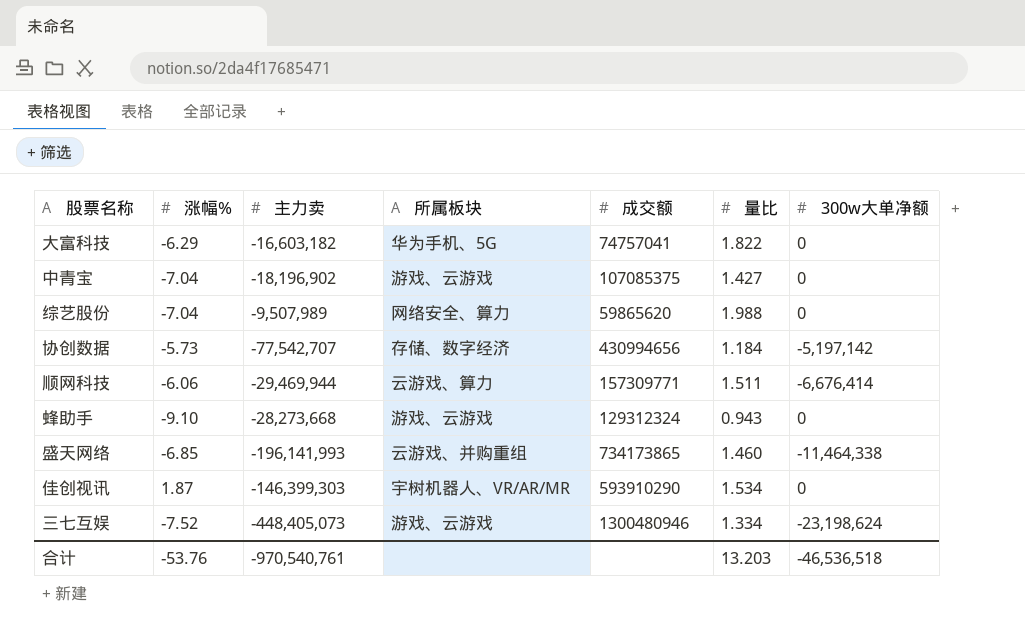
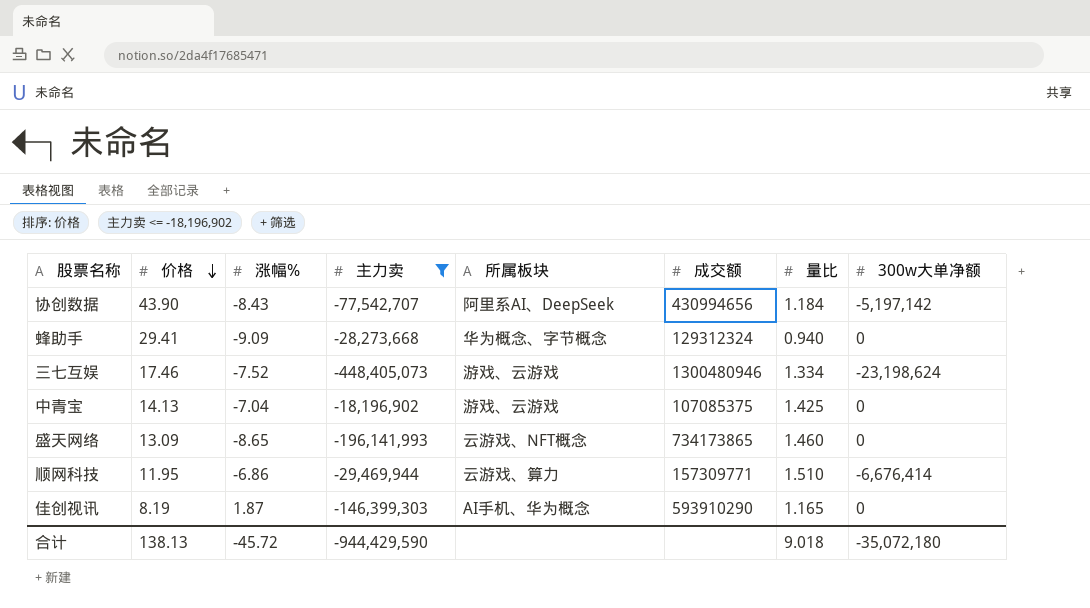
filter: none -> 主力卖 <= -18,196,902
row order: none -> 价格 descending
column 价格 | position: none -> 2
协创数据 | 涨幅%: -5.73 -> -8.43
协创数据 | 所属板块: 存储、数字经济 -> 阿里系AI、DeepSeek
蜂助手 | 涨幅%: -9.10 -> -9.09
蜂助手 | 所属板块: 游戏、云游戏 -> 华为概念、字节概念
蜂助手 | 量比: 0.943 -> 0.940
中青宝 | 量比: 1.427 -> 1.425
盛天网络 | 涨幅%: -6.85 -> -8.65
盛天网络 | 所属板块: 云游戏、并购重组 -> 云游戏、NFT概念
盛天网络 | 300w大单净额: -11,464,338 -> 0
顺网科技 | 涨幅%: -6.06 -> -6.86
顺网科技 | 量比: 1.511 -> 1.510
佳创视讯 | 所属板块: 宇树机器人、VR/AR/MR -> AI手机、华为概念
佳创视讯 | 量比: 1.534 -> 1.165
合计 | 涨幅%: -53.76 -> -45.72
合计 | 主力卖: -970,540,761 -> -944,429,590
合计 | 量比: 13.203 -> 9.018
合计 | 300w大单净额: -46,536,518 -> -35,072,180

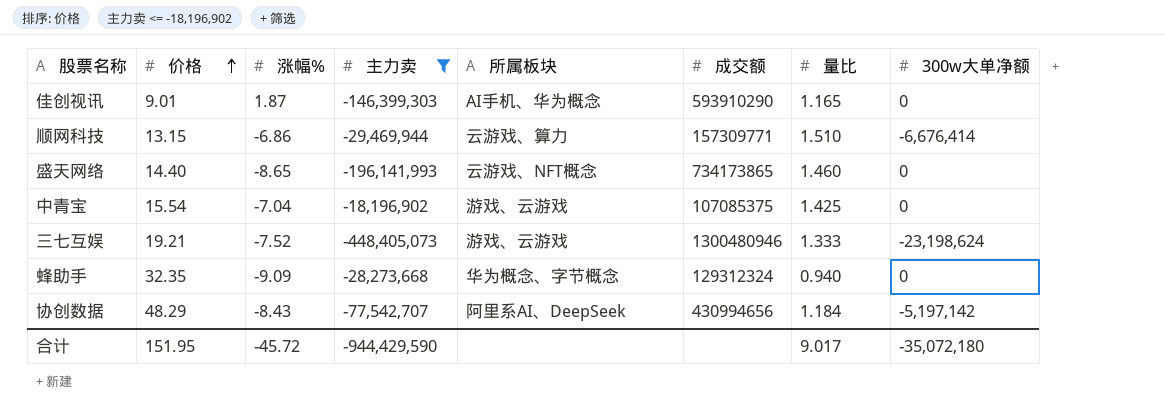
row order: 价格 descending -> 价格 ascending
佳创视讯 | 价格: 8.19 -> 9.01
顺网科技 | 价格: 11.95 -> 13.15
盛天网络 | 价格: 13.09 -> 14.40
中青宝 | 价格: 14.13 -> 15.54
三七互娱 | 价格: 17.46 -> 19.21
三七互娱 | 量比: 1.334 -> 1.333
蜂助手 | 价格: 29.41 -> 32.35
协创数据 | 价格: 43.90 -> 48.29
合计 | 价格: 138.13 -> 151.95
合计 | 量比: 9.018 -> 9.017

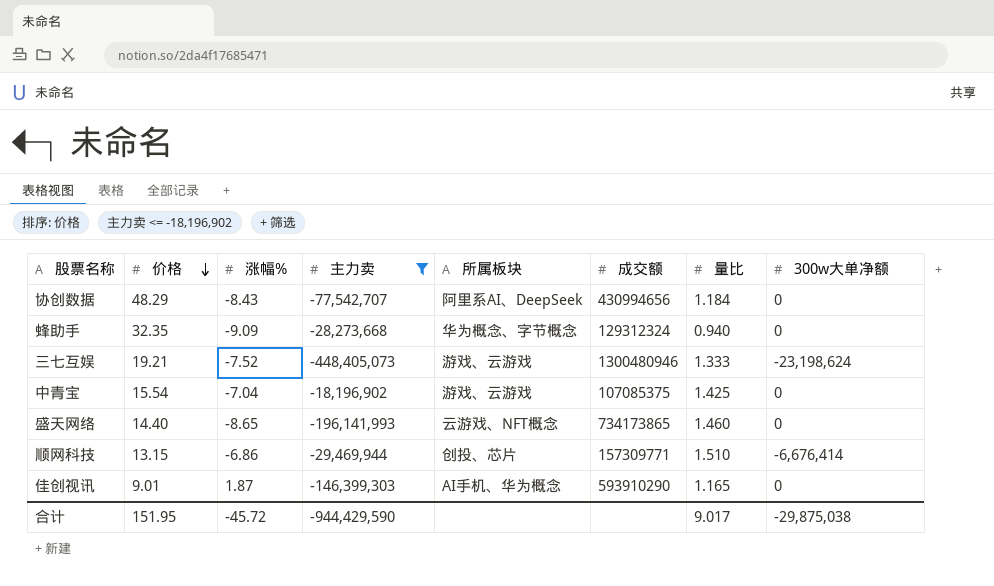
row order: 价格 ascending -> 价格 descending
协创数据 | 300w大单净额: -5,197,142 -> 0
顺网科技 | 所属板块: 云游戏、算力 -> 创投、芯片
合计 | 300w大单净额: -35,072,180 -> -29,875,038

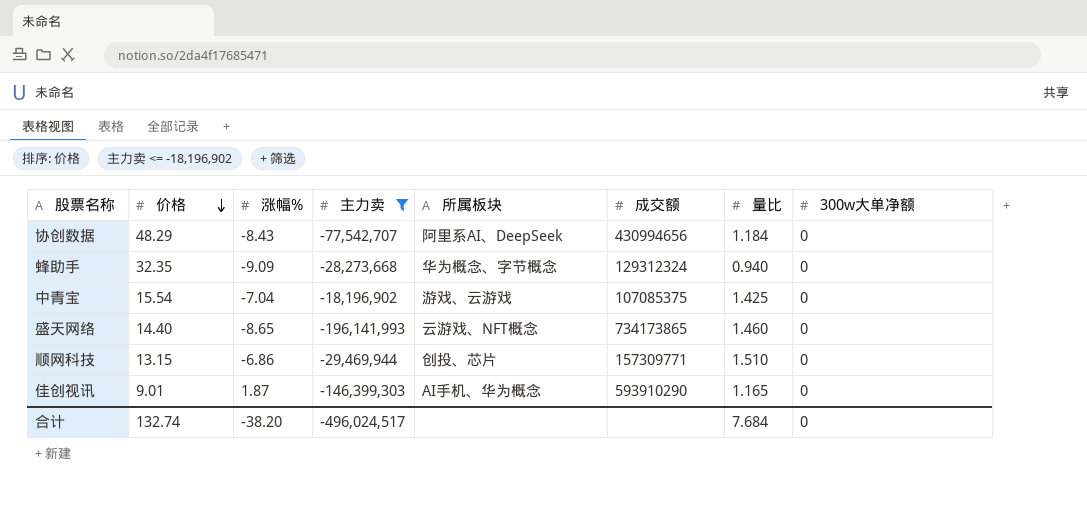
row 三七互娱: 19.21 | -7.52 | -448,405,073 | 游戏、云游戏 | 1300480946 | 1.333 | -23,198,624 -> none
顺网科技 | 300w大单净额: -6,676,414 -> 0
合计 | 价格: 151.95 -> 132.74
合计 | 涨幅%: -45.72 -> -38.20
合计 | 主力卖: -944,429,590 -> -496,024,517
合计 | 量比: 9.017 -> 7.684
合计 | 300w大单净额: -29,875,038 -> 0

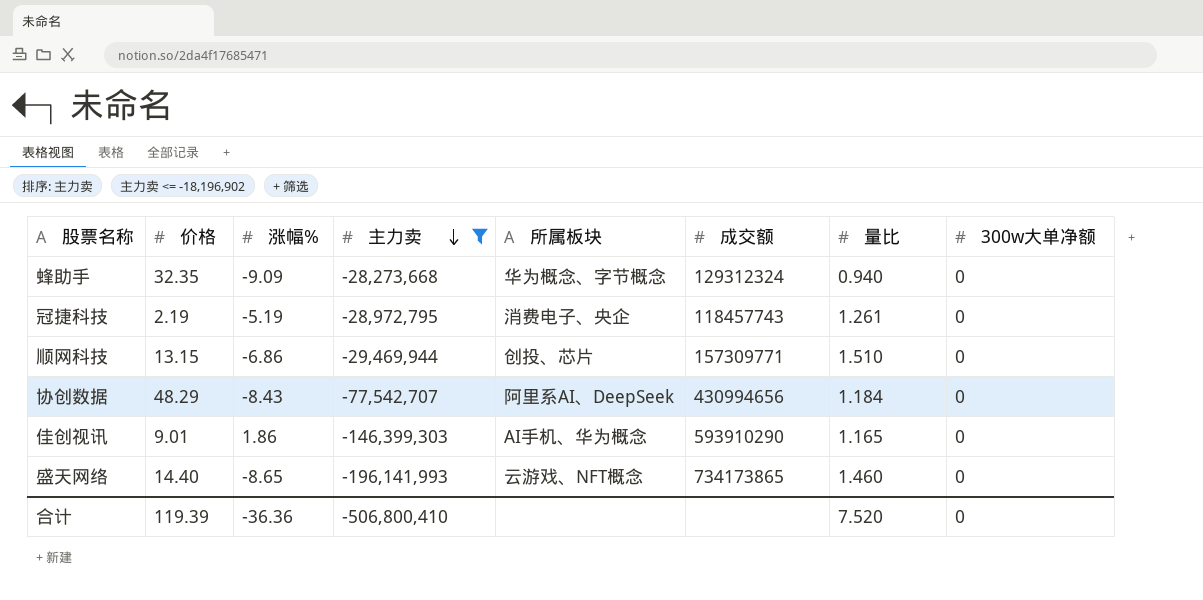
row order: 价格 descending -> 主力卖 descending
row 中青宝: 15.54 | -7.04 | -18,196,902 | 游戏、云游戏 | 107085375 | 1.425 | 0 -> none
row 冠捷科技: none -> 2.19 | -5.19 | -28,972,795 | 消费电子、央企 | 118457743 | 1.261 | 0
佳创视讯 | 涨幅%: 1.87 -> 1.86
合计 | 价格: 132.74 -> 119.39
合计 | 涨幅%: -38.20 -> -36.36
合计 | 主力卖: -496,024,517 -> -506,800,410
合计 | 量比: 7.684 -> 7.520

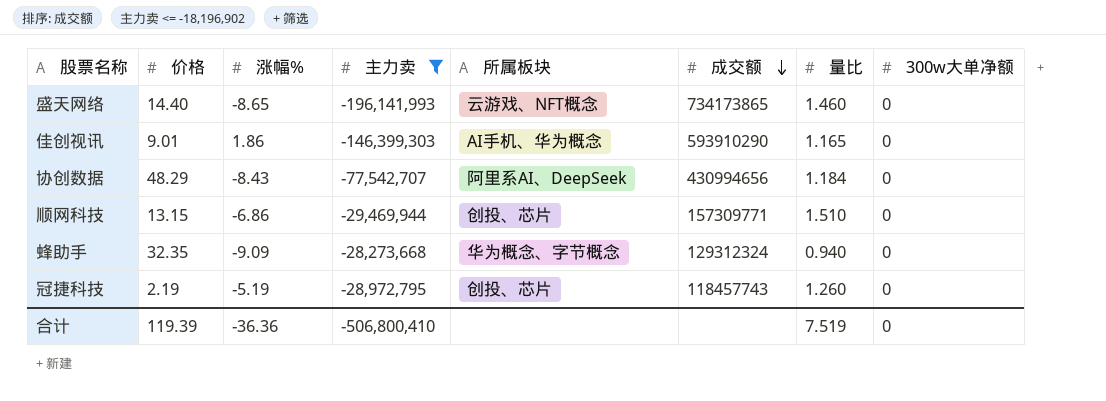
row order: 主力卖 descending -> 成交额 descending
冠捷科技 | 所属板块: 消费电子、央企 -> 创投、芯片
冠捷科技 | 量比: 1.261 -> 1.260
合计 | 量比: 7.520 -> 7.519

